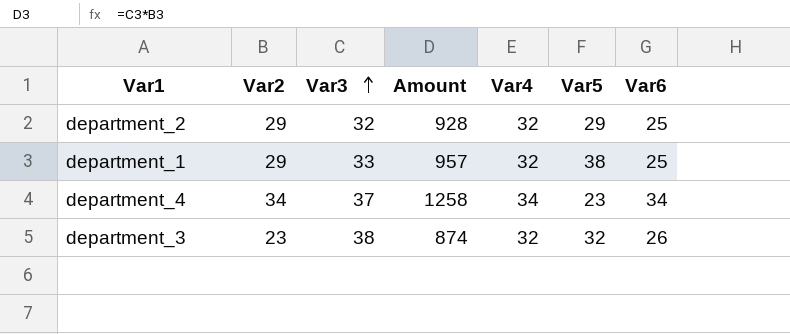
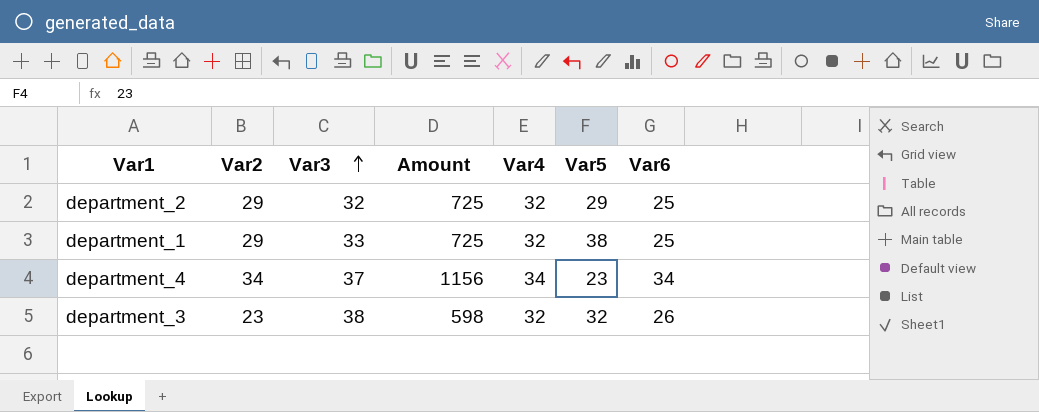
column Amount | formula: [Var2] * [Var3] -> [Var2] * [Var6]

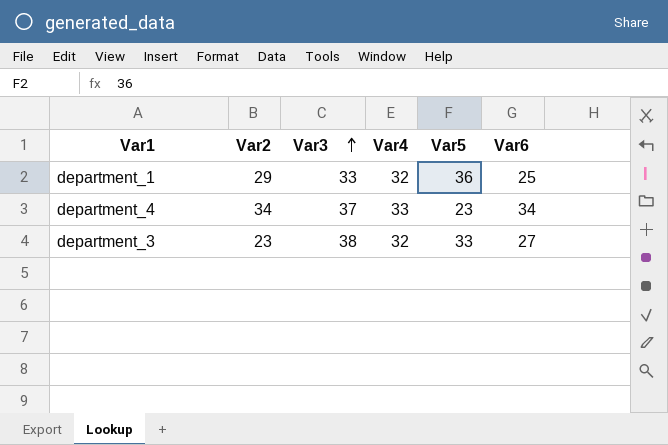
column Amount | formula: [Var2] * [Var6] -> none
row department_2: 29 | 32 | 725 | 32 | 29 | 25 -> none
department_1 | Var5: 38 -> 36
department_4 | Var4: 34 -> 33
department_3 | Var5: 32 -> 33
department_3 | Var6: 26 -> 27

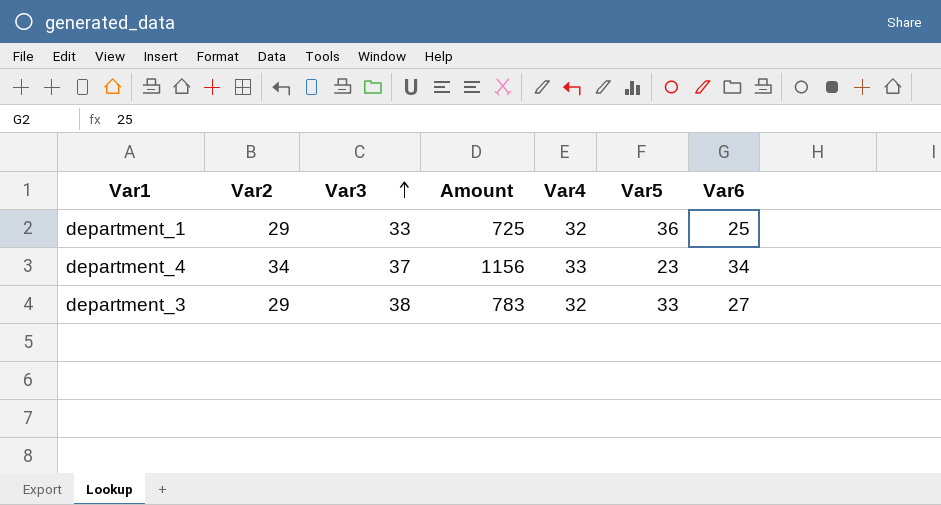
column Amount | formula: none -> [Var2] * [Var6]
department_3 | Var2: 23 -> 29

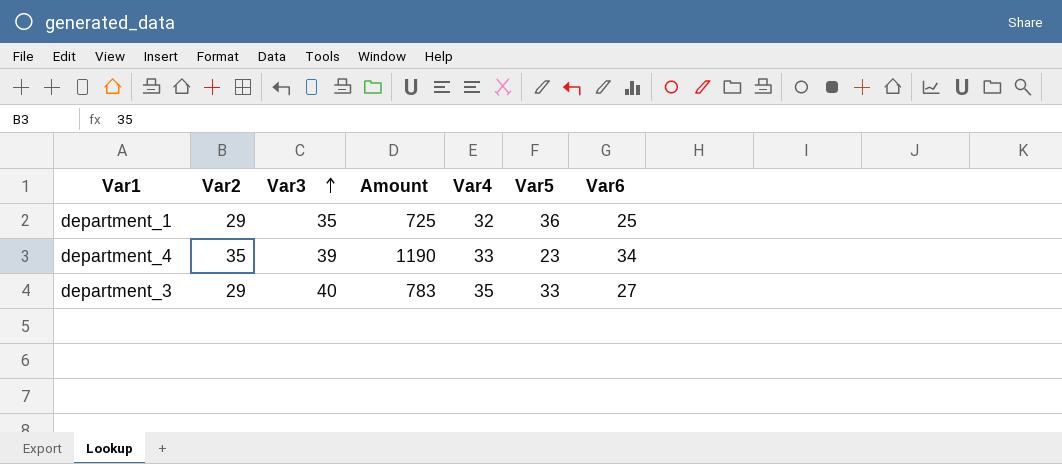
department_1 | Var3: 33 -> 35
department_4 | Var2: 34 -> 35
department_4 | Var3: 37 -> 39
department_4 | Amount: 1156 -> 1190
department_3 | Var3: 38 -> 40
department_3 | Var4: 32 -> 35

